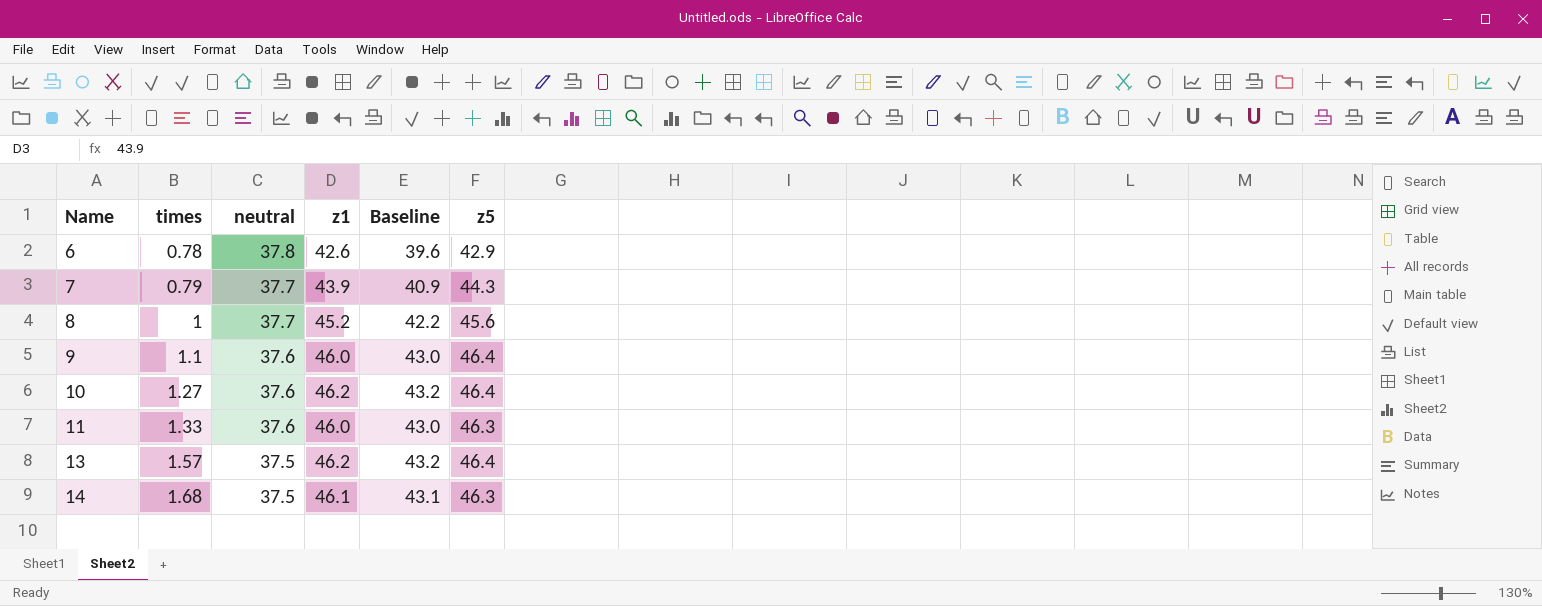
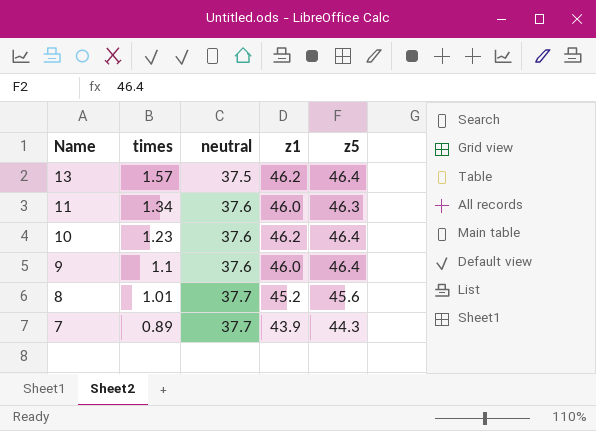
row order: Name ascending -> Name descending
column Baseline | formula: [z1] - 3 -> none
row 6: 0.78 | 37.8 | 42.6 | 39.6 | 42.9 -> none
row 14: 1.68 | 37.5 | 46.1 | 43.1 | 46.3 -> none
11 | times: 1.33 -> 1.34
10 | times: 1.27 -> 1.23
8 | times: 1 -> 1.01
7 | times: 0.79 -> 0.89

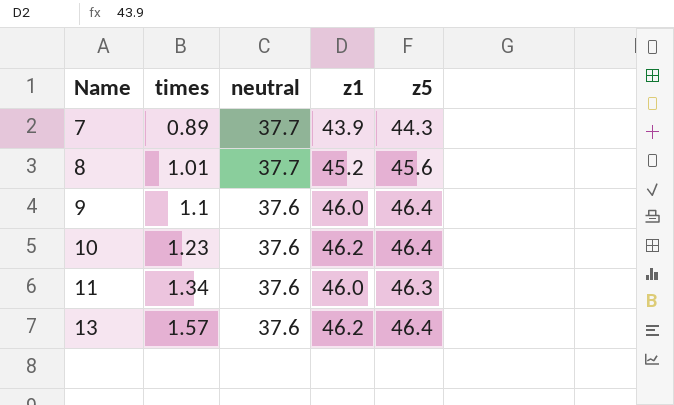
row order: Name descending -> Name ascending
13 | neutral: 37.5 -> 37.6

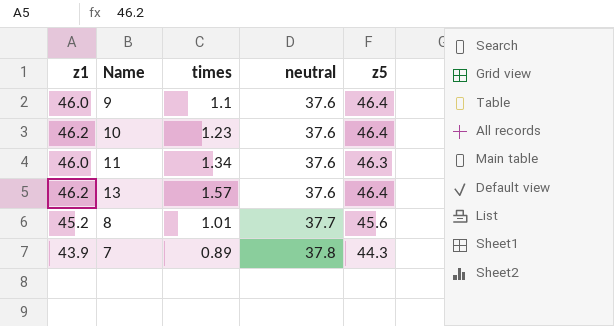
row order: Name ascending -> neutral ascending
column z1 | position: 4 -> 1
7 | neutral: 37.7 -> 37.8

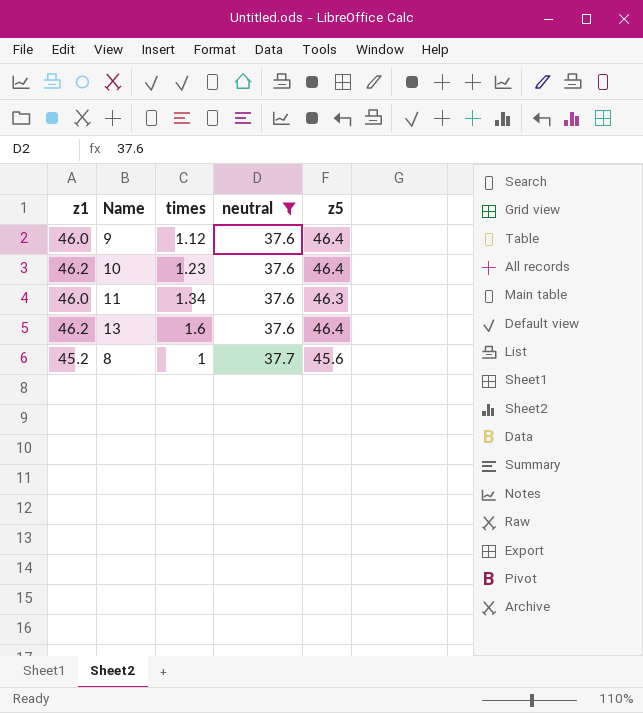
filter: none -> neutral != 37.8
9 | times: 1.1 -> 1.12
13 | times: 1.57 -> 1.6
8 | times: 1.01 -> 1

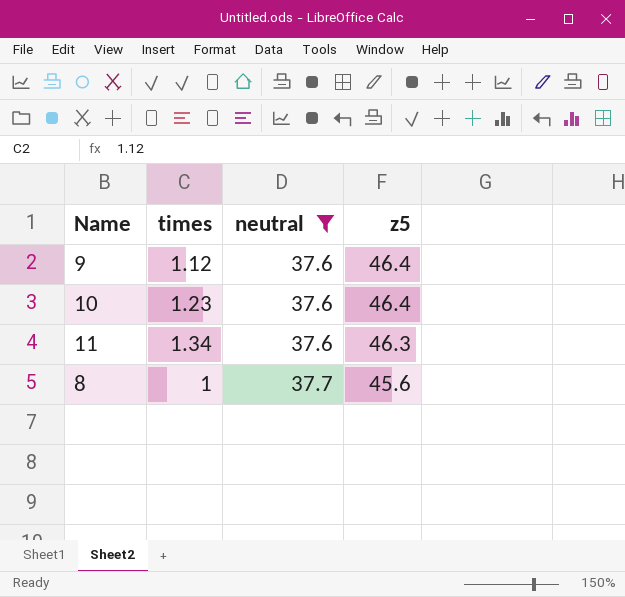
column z1 | position: 1 -> none
row 13: 46.2 | 1.6 | 37.6 | 46.4 -> none

